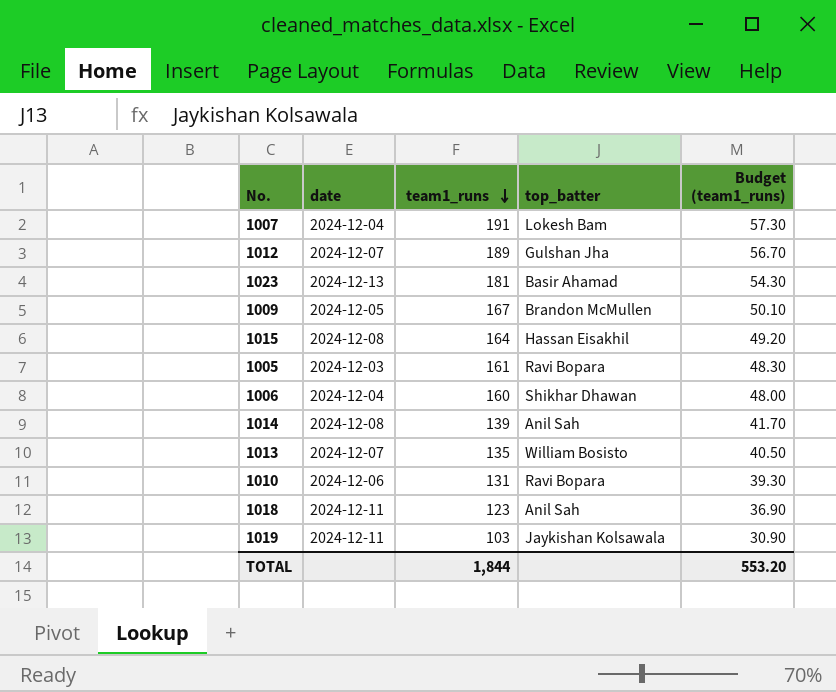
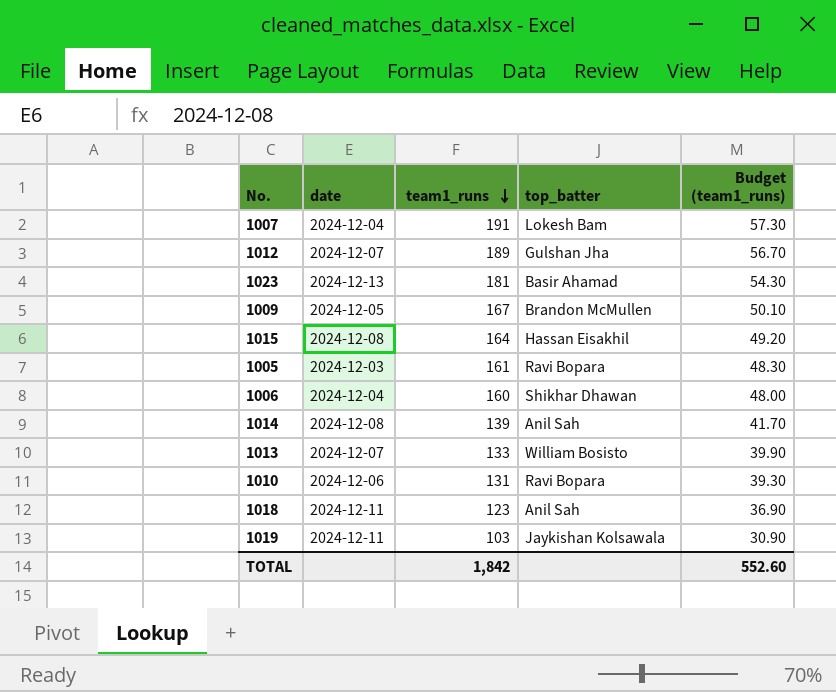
1013 | team1_runs: 135 -> 133
1013 | Budget (team1_runs): 40.50 -> 39.90
TOTAL | team1_runs: 1,844 -> 1,842
TOTAL | Budget (team1_runs): 553.20 -> 552.60

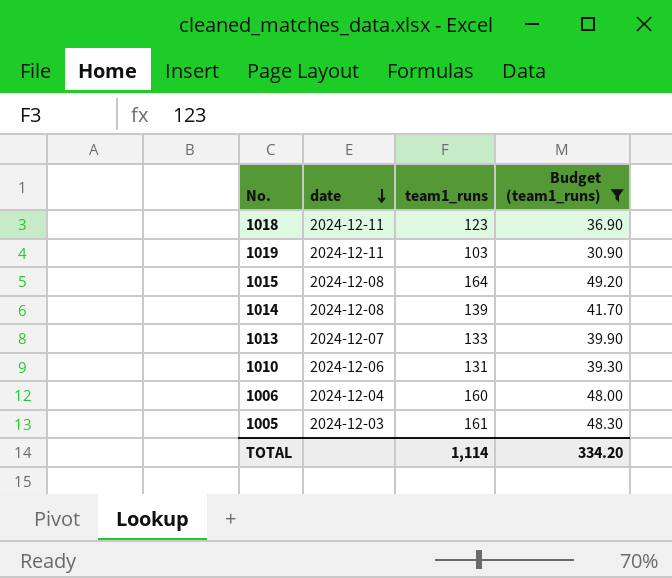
filter: none -> Budget (team1_runs) <= 49.20
row order: team1_runs descending -> date descending
column top_batter | position: 4 -> none
TOTAL | team1_runs: 1,842 -> 1,114
TOTAL | Budget (team1_runs): 552.60 -> 334.20

